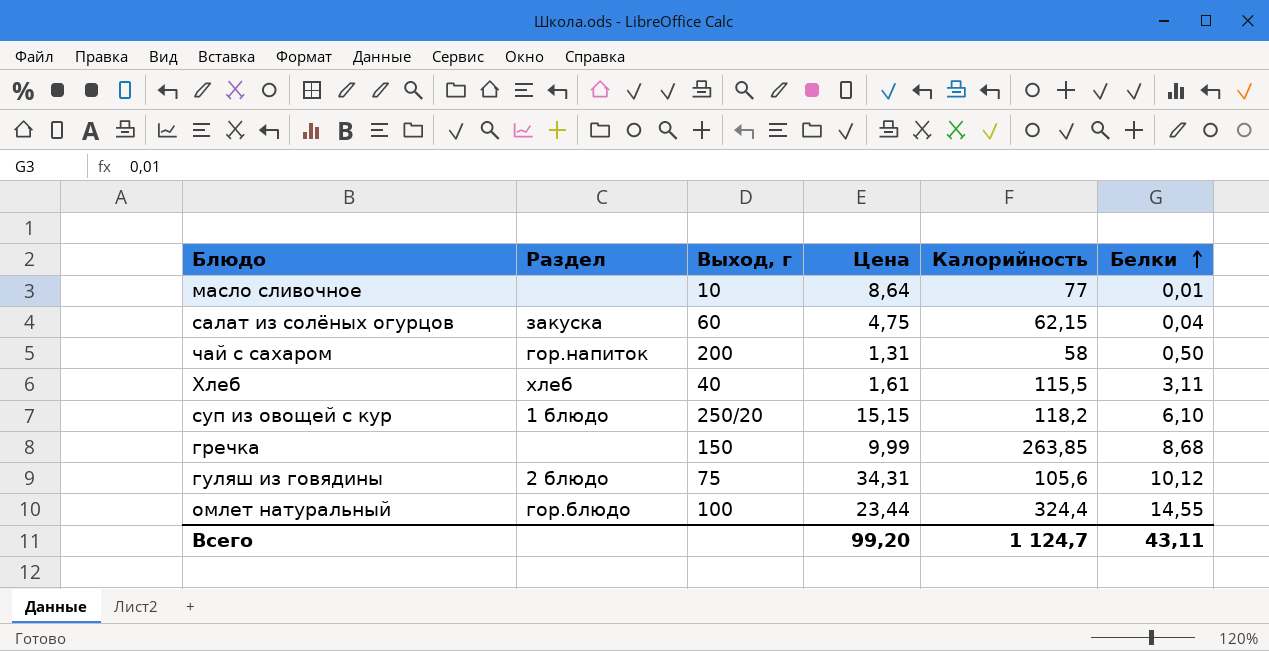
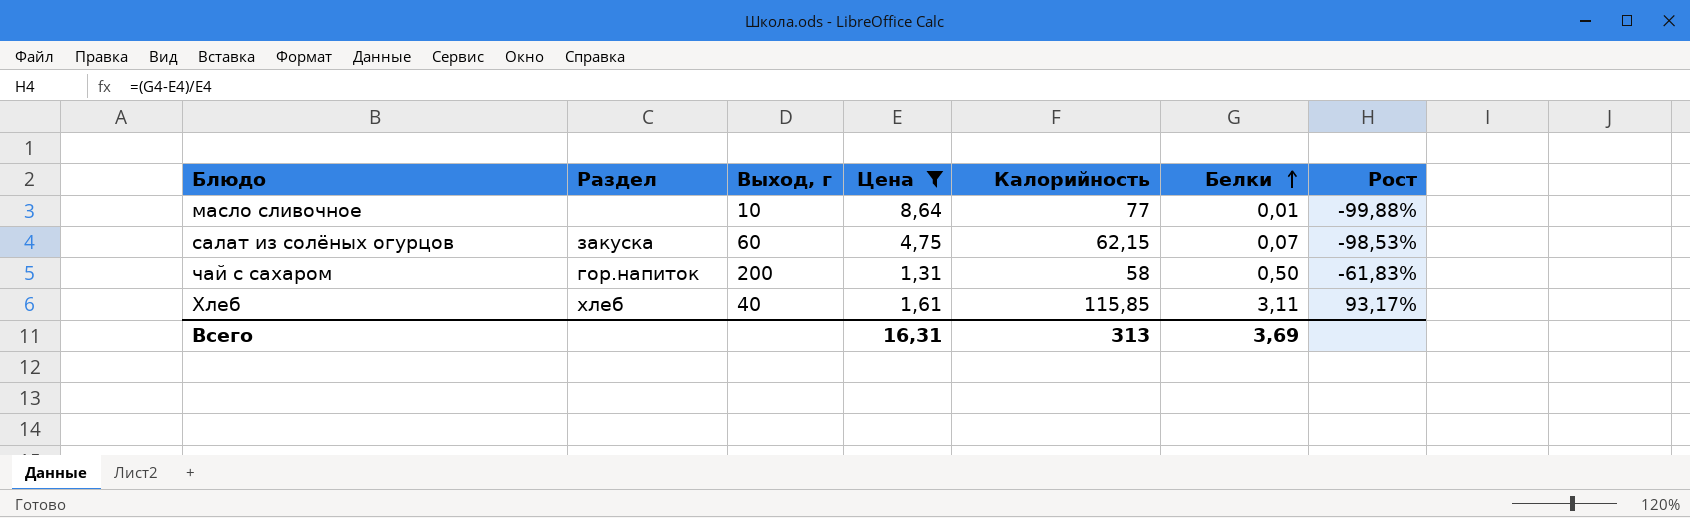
filter: none -> Цена <= 8,64
column Рост | formula: none -> ([Белки] - [Цена]) / [Цена]
салат из солёных огурцов | Белки: 0,04 -> 0,07
Хлеб | Калорийность: 115,5 -> 115,85
Всего | Цена: 99,20 -> 16,31
Всего | Калорийность: 1 124,7 -> 313
Всего | Белки: 43,11 -> 3,69

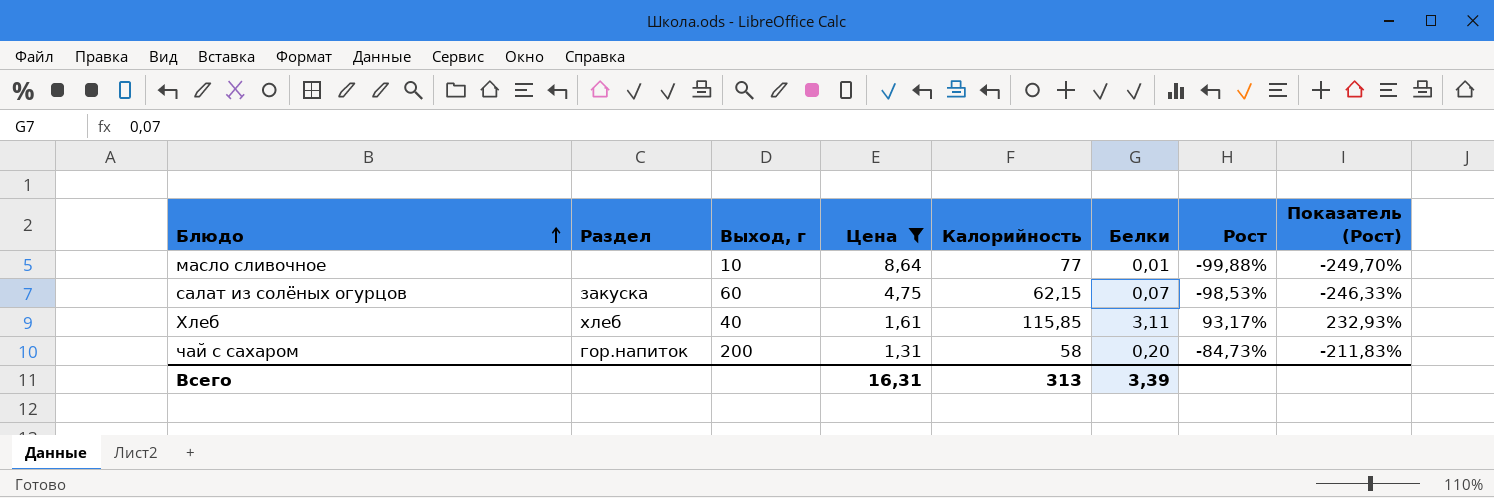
row order: Белки ascending -> Блюдо ascending
column Показатель (Рост) | formula: none -> [Рост] * 2,5
чай с сахаром | Белки: 0,50 -> 0,20
чай с сахаром | Рост: -61,83% -> -84,73%
Всего | Белки: 3,69 -> 3,39

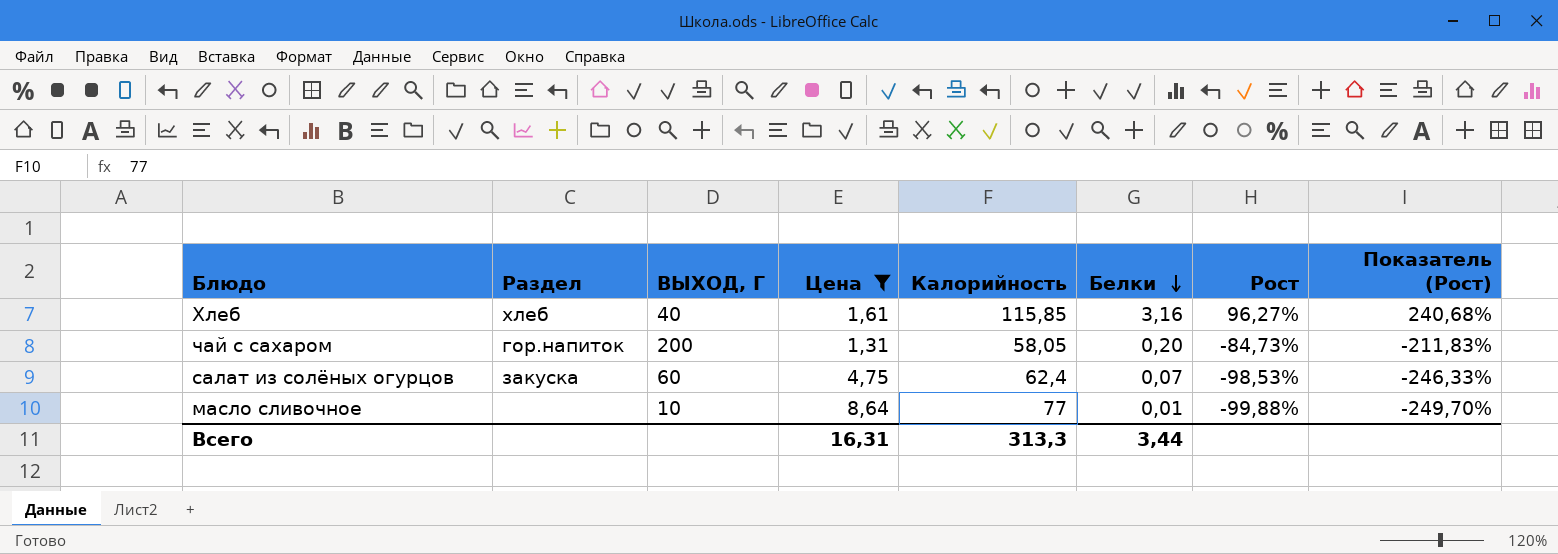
row order: Блюдо ascending -> Белки descending
column name: Выход, г -> ВЫХОД, Г
Хлеб | Белки: 3,11 -> 3,16
Хлеб | Рост: 93,17% -> 96,27%
Хлеб | Показатель (Рост): 232,93% -> 240,68%
чай с сахаром | Калорийность: 58 -> 58,05
салат из солёных огурцов | Калорийность: 62,15 -> 62,4
Всего | Калорийность: 313 -> 313,3
Всего | Белки: 3,39 -> 3,44

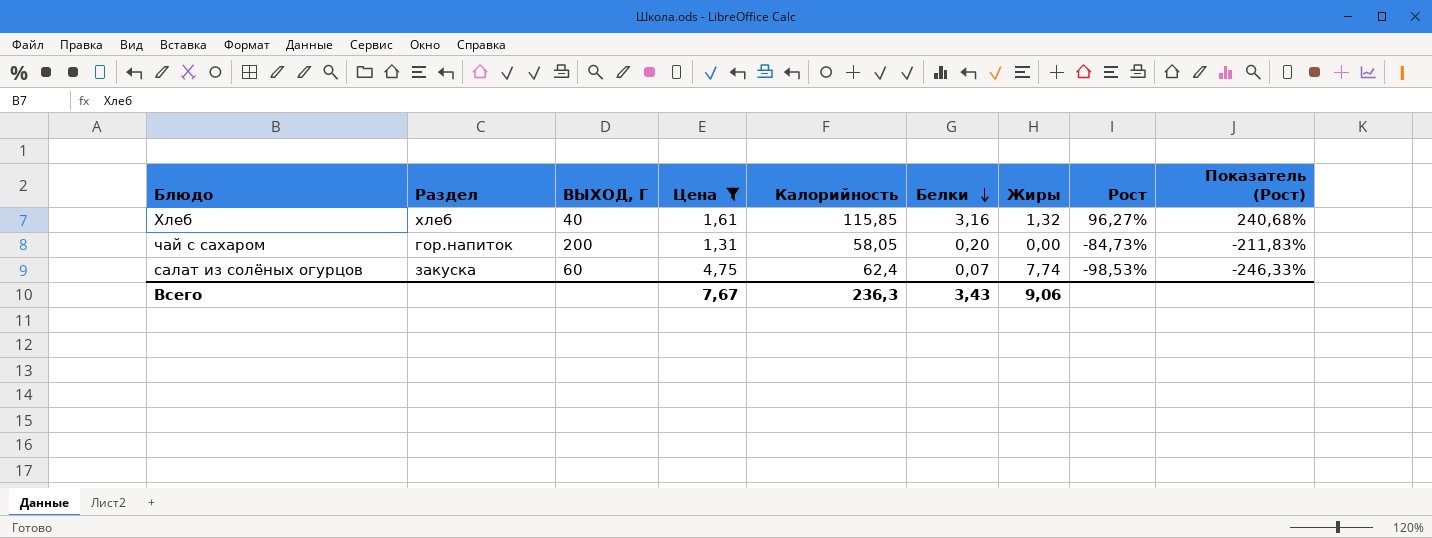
column Жиры | position: none -> 7
row масло сливочное: none | 10 | 8,64 | 77 | 0,01 | -99,88% | -249,70% -> none
Всего | Цена: 16,31 -> 7,67
Всего | Калорийность: 313,3 -> 236,3
Всего | Белки: 3,44 -> 3,43

